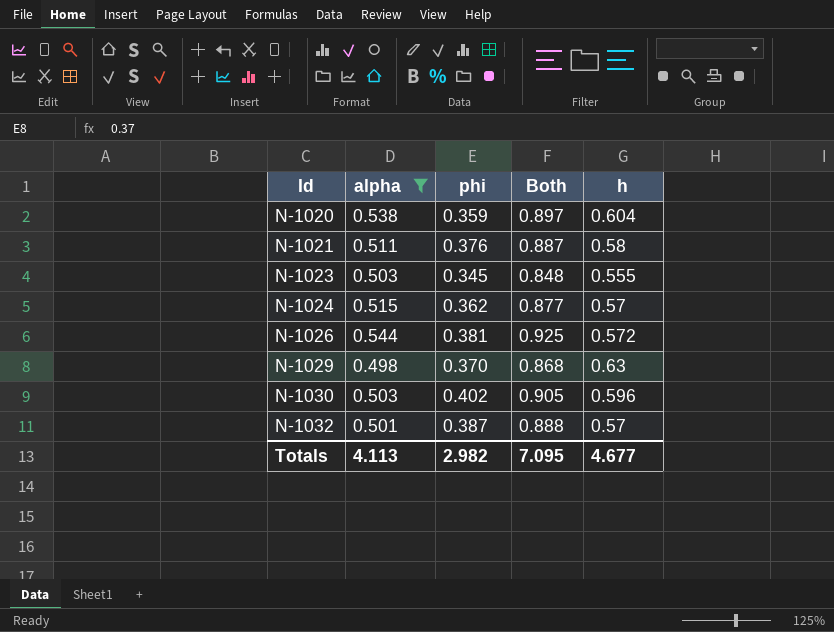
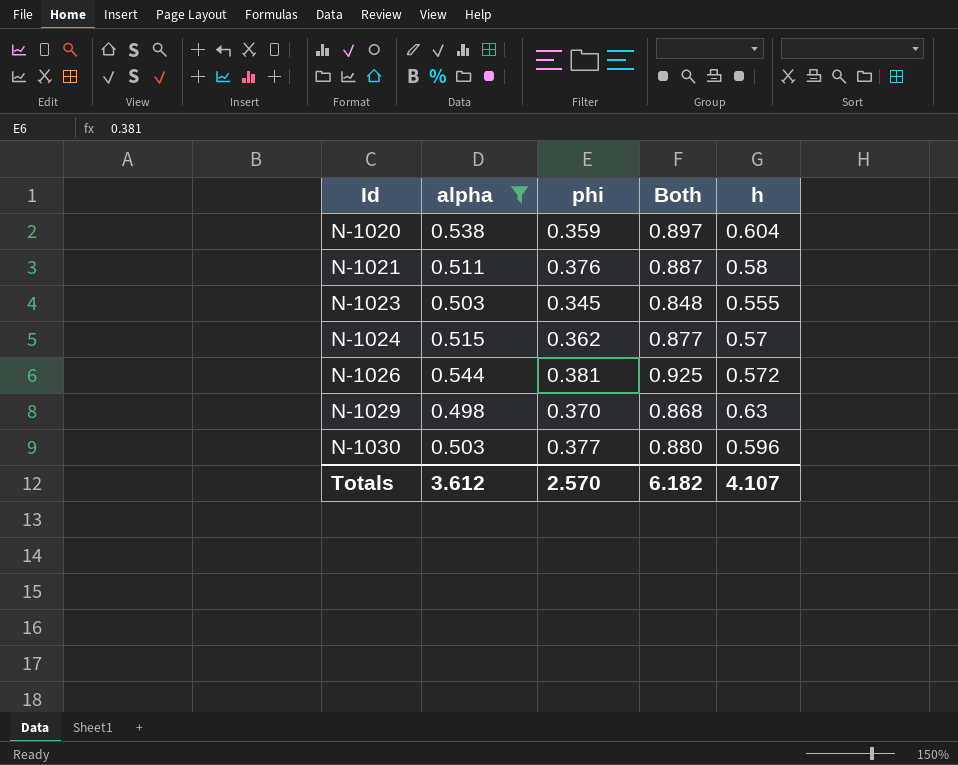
row N-1032: 0.501 | 0.387 | 0.888 | 0.57 -> none
N-1030 | phi: 0.402 -> 0.377
N-1030 | Both: 0.905 -> 0.880
Totals | alpha: 4.113 -> 3.612
Totals | phi: 2.982 -> 2.570
Totals | Both: 7.095 -> 6.182
Totals | h: 4.677 -> 4.107

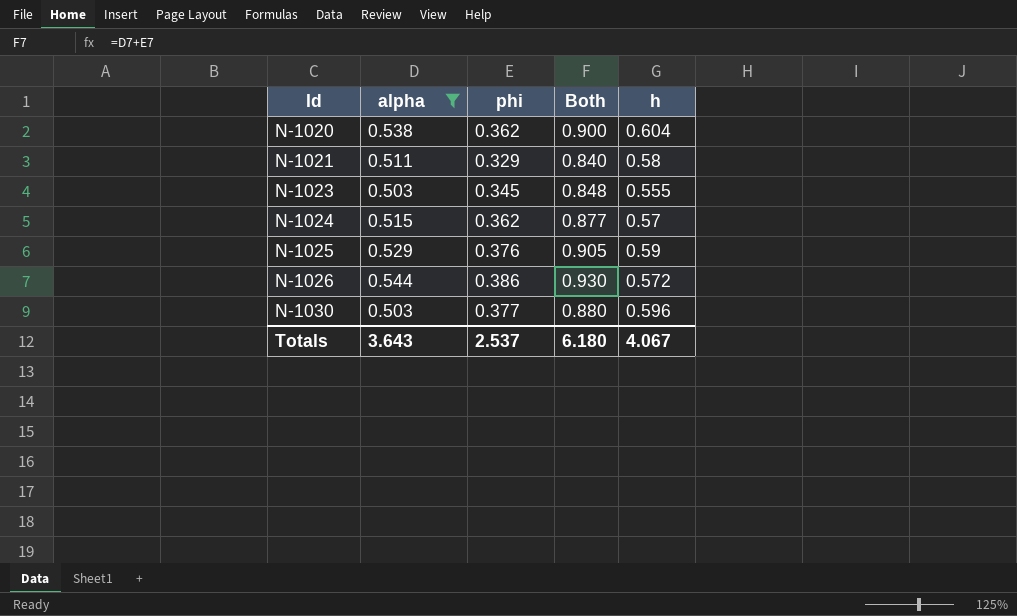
row N-1029: 0.498 | 0.370 | 0.868 | 0.63 -> none
N-1020 | phi: 0.359 -> 0.362
N-1020 | Both: 0.897 -> 0.900
N-1021 | phi: 0.376 -> 0.329
N-1021 | Both: 0.887 -> 0.840
row N-1025: none -> 0.529 | 0.376 | 0.905 | 0.59
N-1026 | phi: 0.381 -> 0.386
N-1026 | Both: 0.925 -> 0.930
Totals | alpha: 3.612 -> 3.643
Totals | phi: 2.570 -> 2.537
Totals | Both: 6.182 -> 6.180
Totals | h: 4.107 -> 4.067

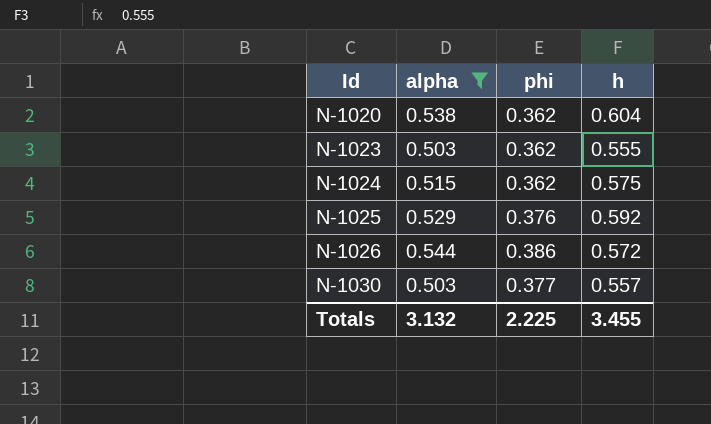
column Both | formula: [alpha] + [phi] -> none
row N-1021: 0.511 | 0.329 | 0.840 | 0.58 -> none
N-1023 | phi: 0.345 -> 0.362
N-1024 | h: 0.57 -> 0.575
N-1025 | h: 0.59 -> 0.592
N-1030 | h: 0.596 -> 0.557
Totals | alpha: 3.643 -> 3.132
Totals | phi: 2.537 -> 2.225
Totals | h: 4.067 -> 3.455

